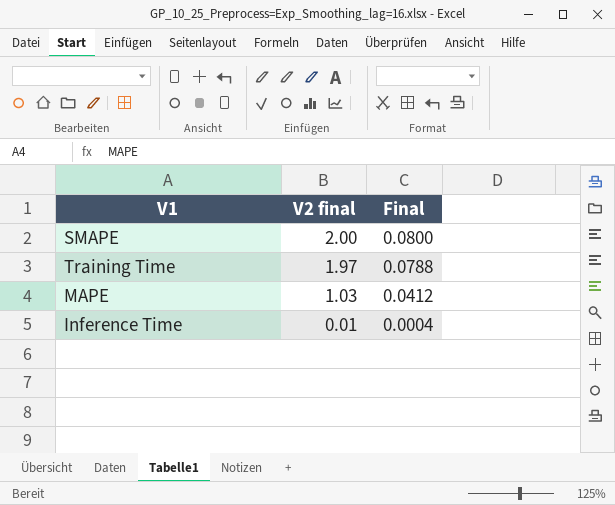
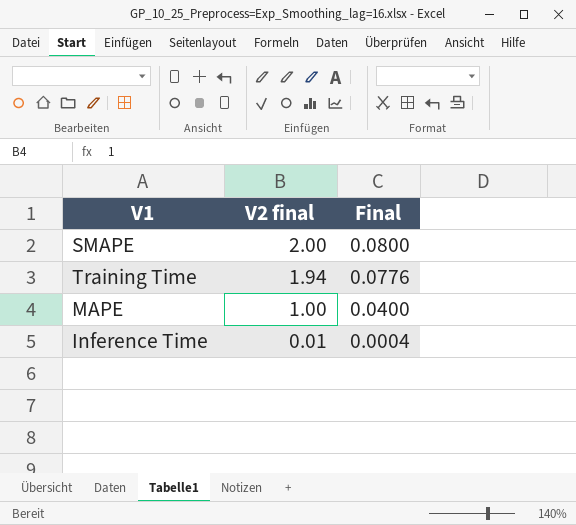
Training Time | V2 final: 1.97 -> 1.94
Training Time | Final: 0.0788 -> 0.0776
MAPE | V2 final: 1.03 -> 1.00
MAPE | Final: 0.0412 -> 0.0400

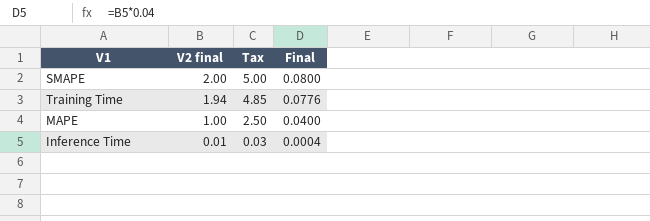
column Tax | formula: none -> [V2 final] * 2.5

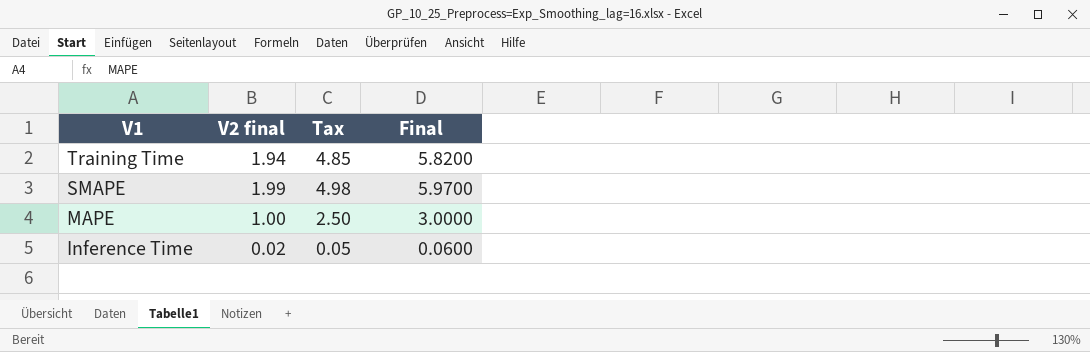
row order: V2 final descending -> V1 descending
column Final | formula: [V2 final] * 0.04 -> [V2 final] * 3
SMAPE | V2 final: 2.00 -> 1.99
SMAPE | Tax: 5.00 -> 4.98
Inference Time | V2 final: 0.01 -> 0.02
Inference Time | Tax: 0.03 -> 0.05

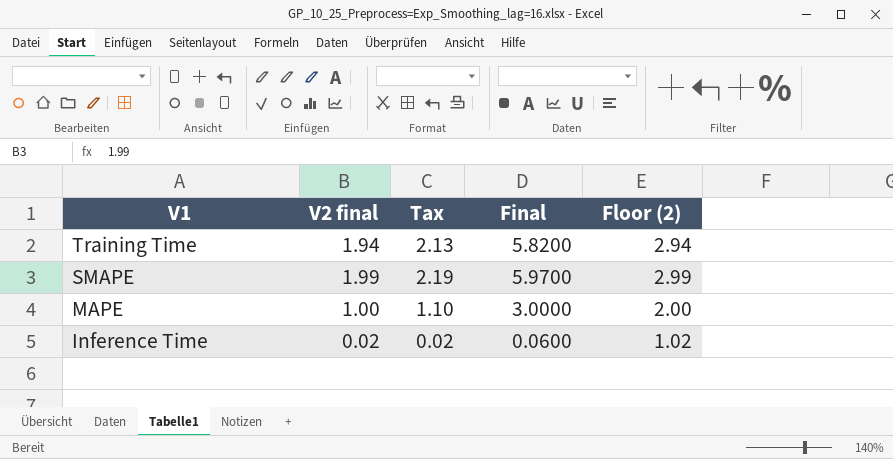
column Tax | formula: [V2 final] * 2.5 -> [V2 final] * 1.1
column Floor (2) | formula: none -> [V2 final] + 1

